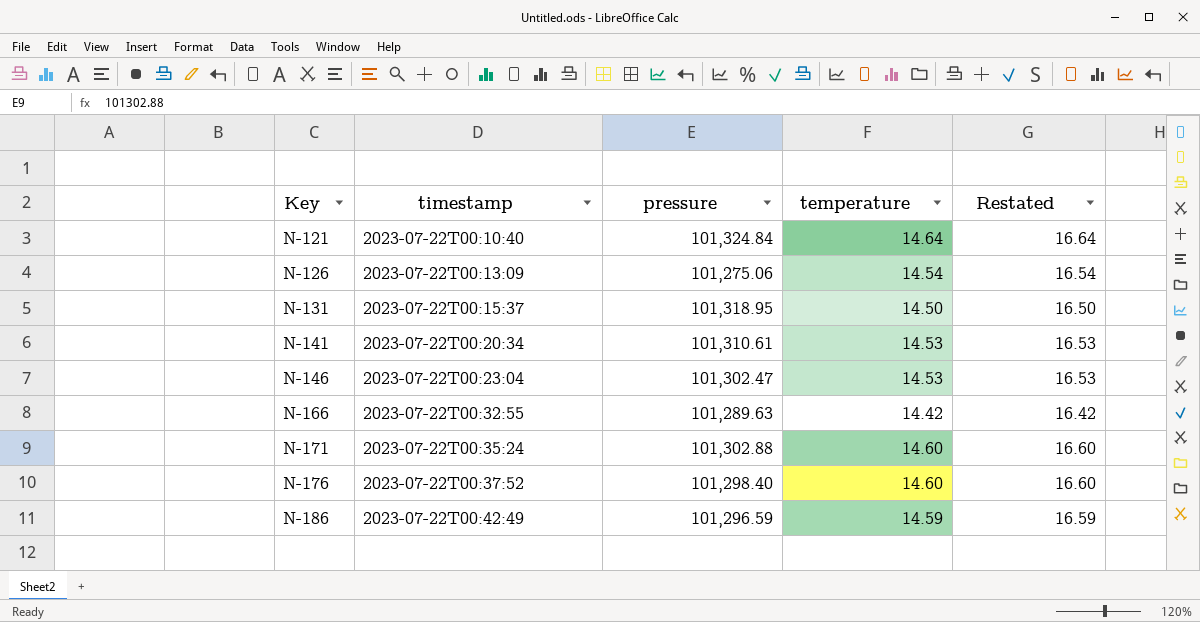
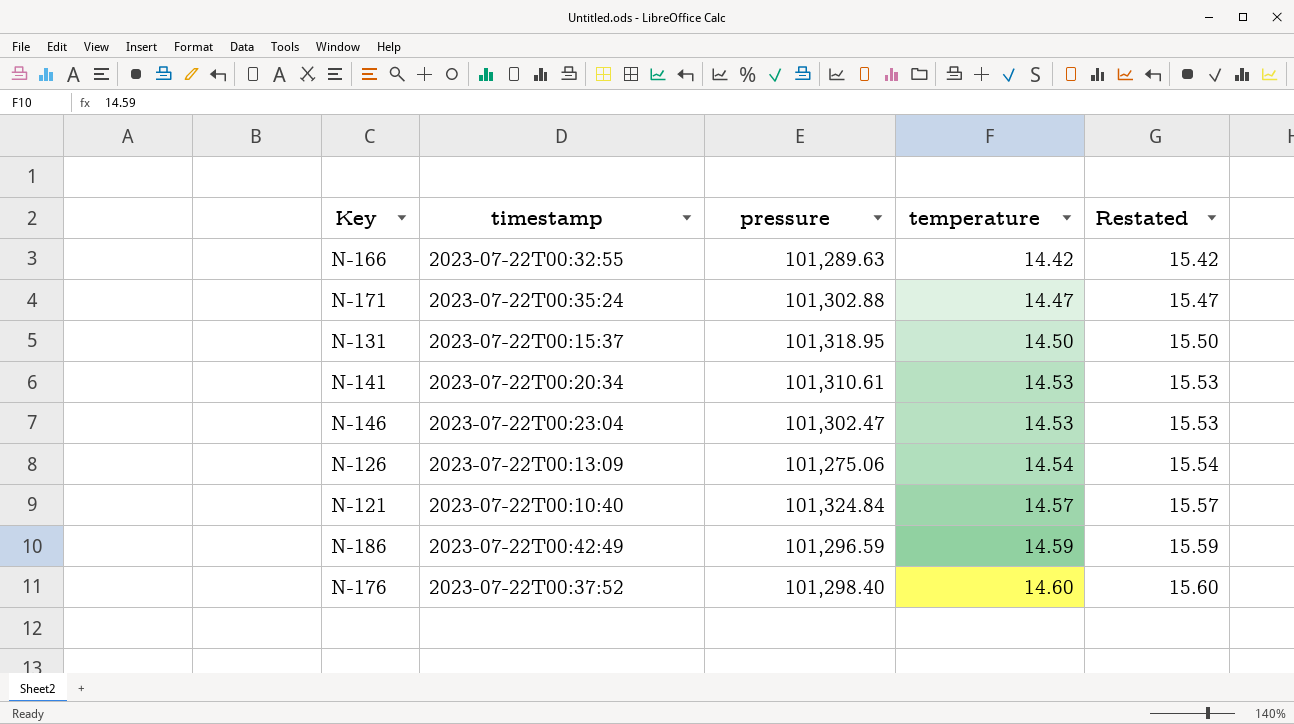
row order: Key ascending -> temperature ascending
column Restated | formula: [temperature] + 2 -> [temperature] + 1
N-171 | temperature: 14.60 -> 14.47
N-121 | temperature: 14.64 -> 14.57

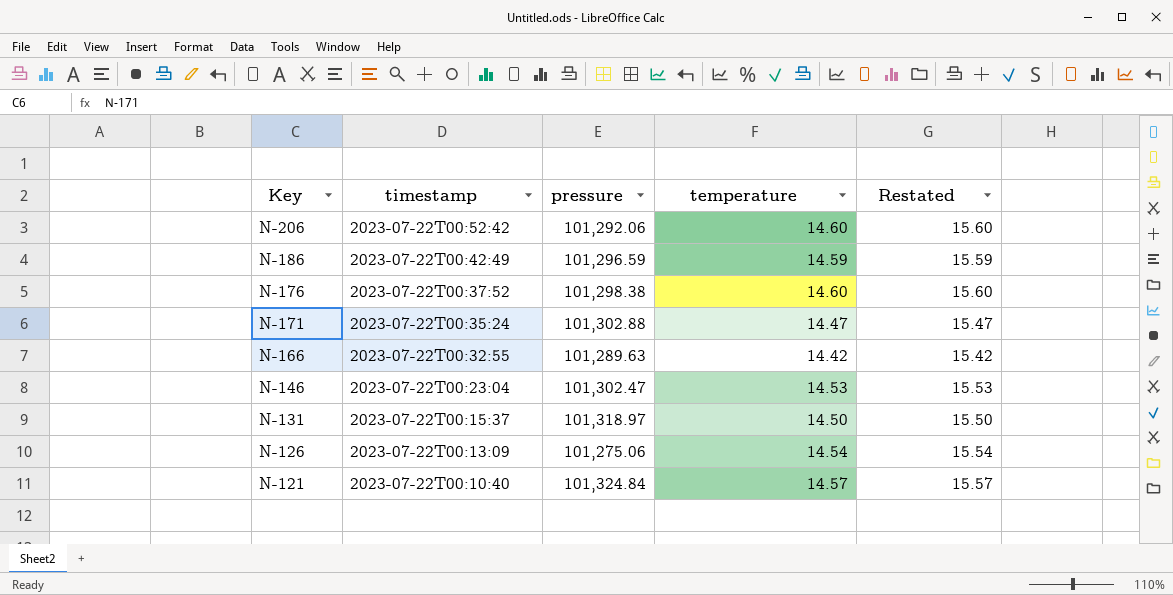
row order: temperature ascending -> Key descending
row N-141: 2023-07-22T00:20:34 | 101,310.61 | 14.53 | 15.53 -> none
row N-206: none -> 2023-07-22T00:52:42 | 101,292.06 | 14.60 | 15.60
N-176 | pressure: 101,298.40 -> 101,298.38
N-131 | pressure: 101,318.95 -> 101,318.97

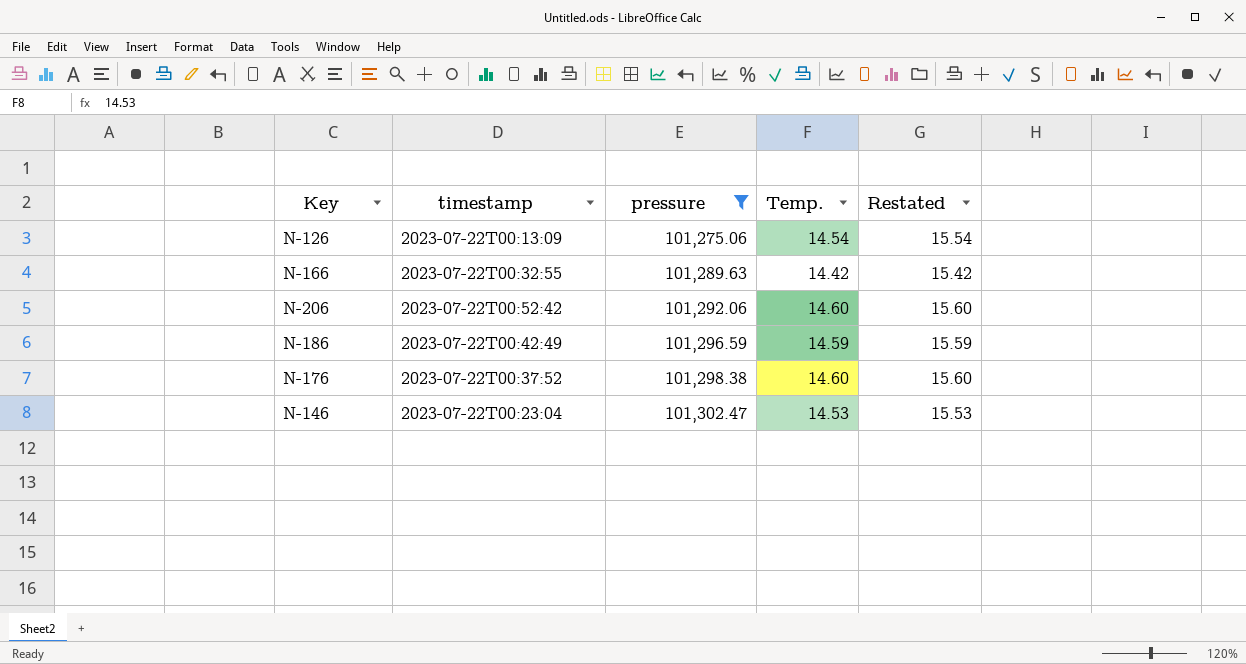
filter: none -> pressure <= 101,302.47
row order: Key descending -> pressure ascending
column name: temperature -> Temp.

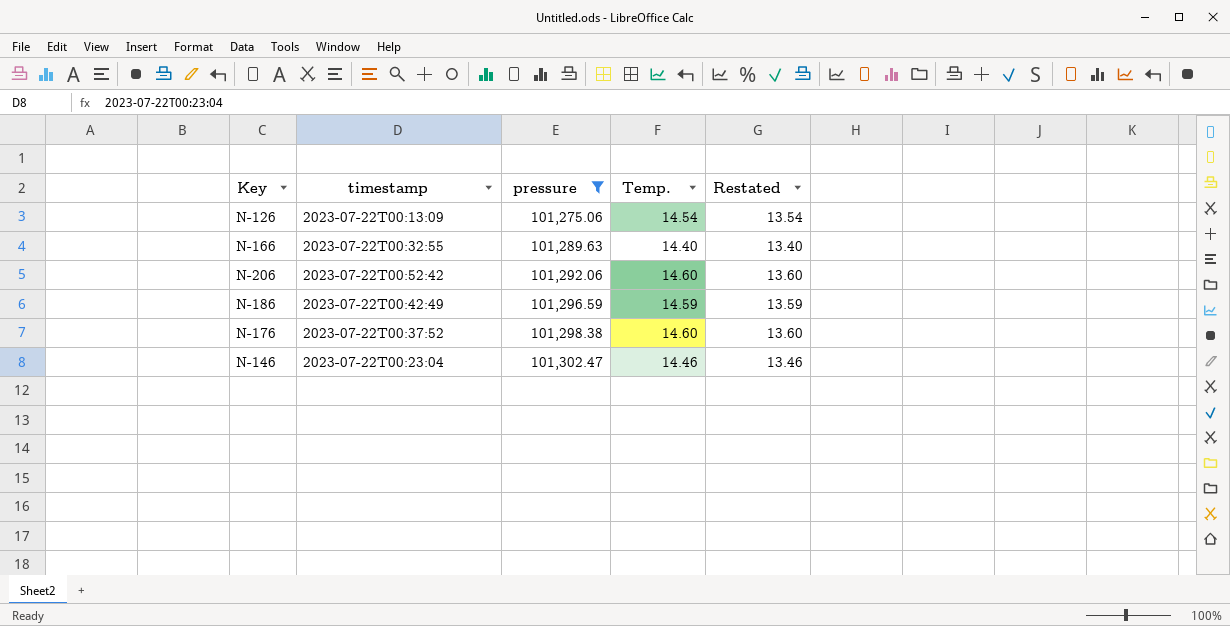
column Restated | formula: [Temp.] + 1 -> [Temp.] - 1
N-166 | Temp.: 14.42 -> 14.40
N-146 | Temp.: 14.53 -> 14.46

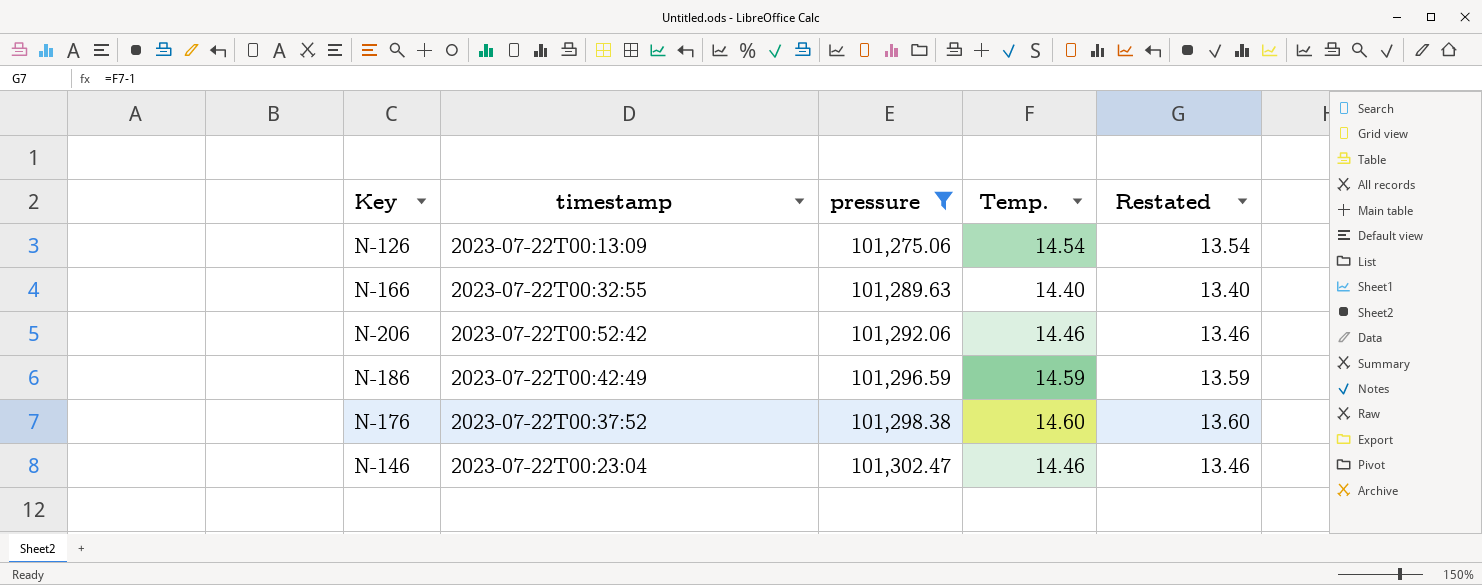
N-206 | Temp.: 14.60 -> 14.46
N-206 | Restated: 13.60 -> 13.46

